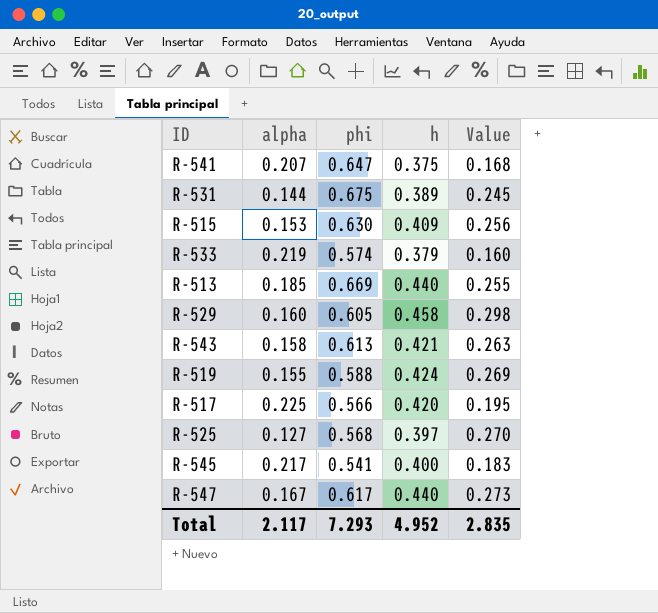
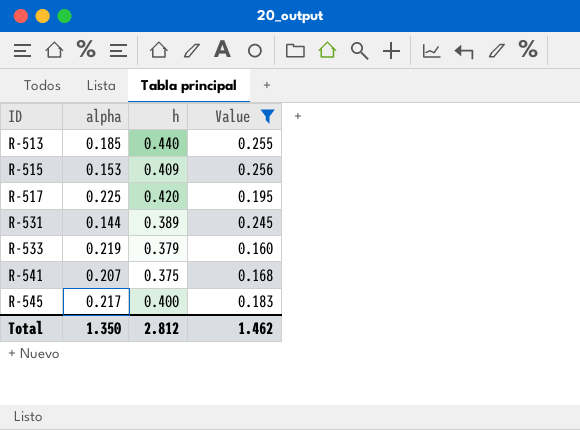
filter: none -> Value <= 0.256
row order: none -> ID ascending
column phi | position: 3 -> none
Total | alpha: 2.117 -> 1.350
Total | h: 4.952 -> 2.812
Total | Value: 2.835 -> 1.462

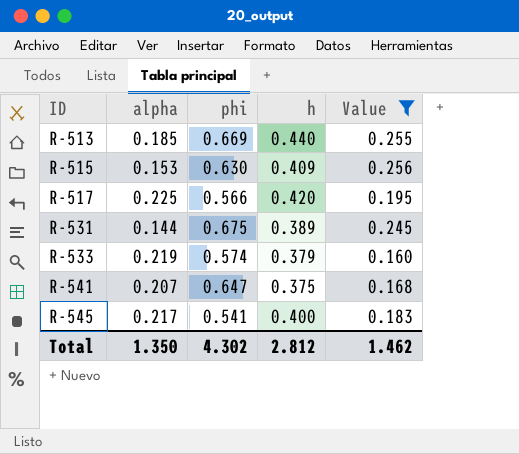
column phi | position: none -> 3

